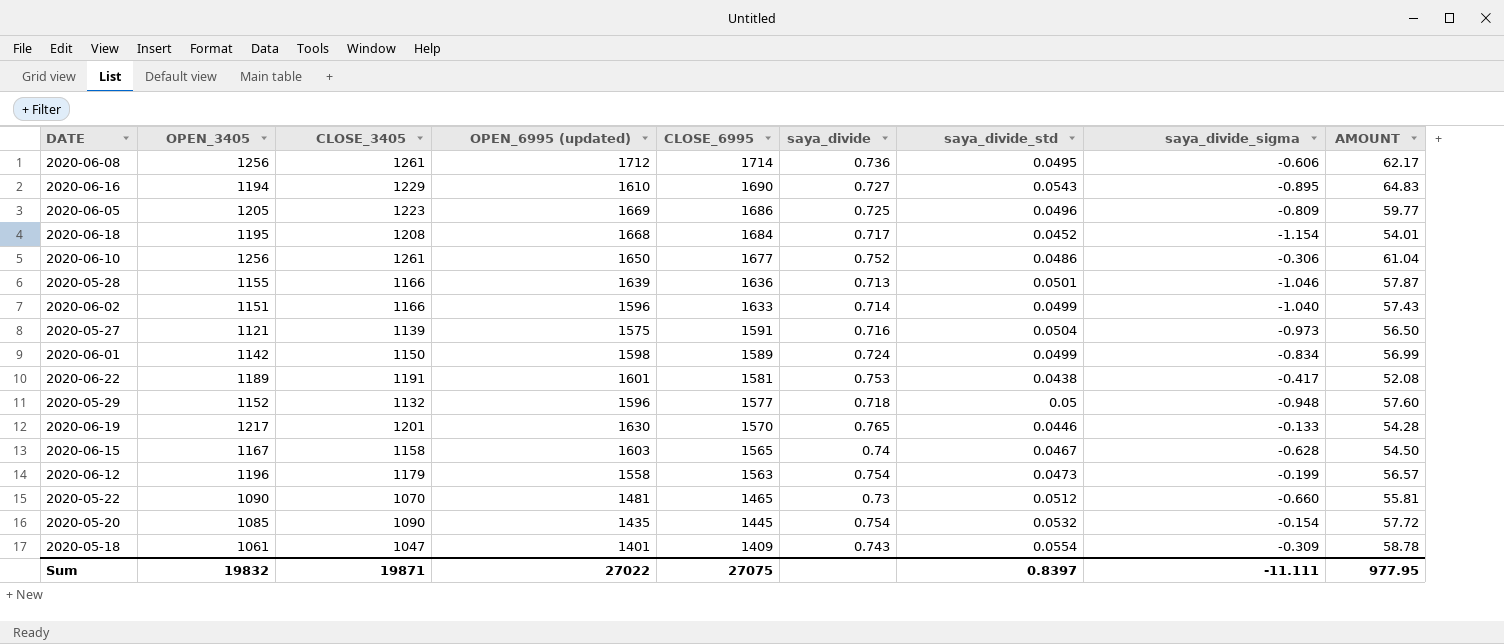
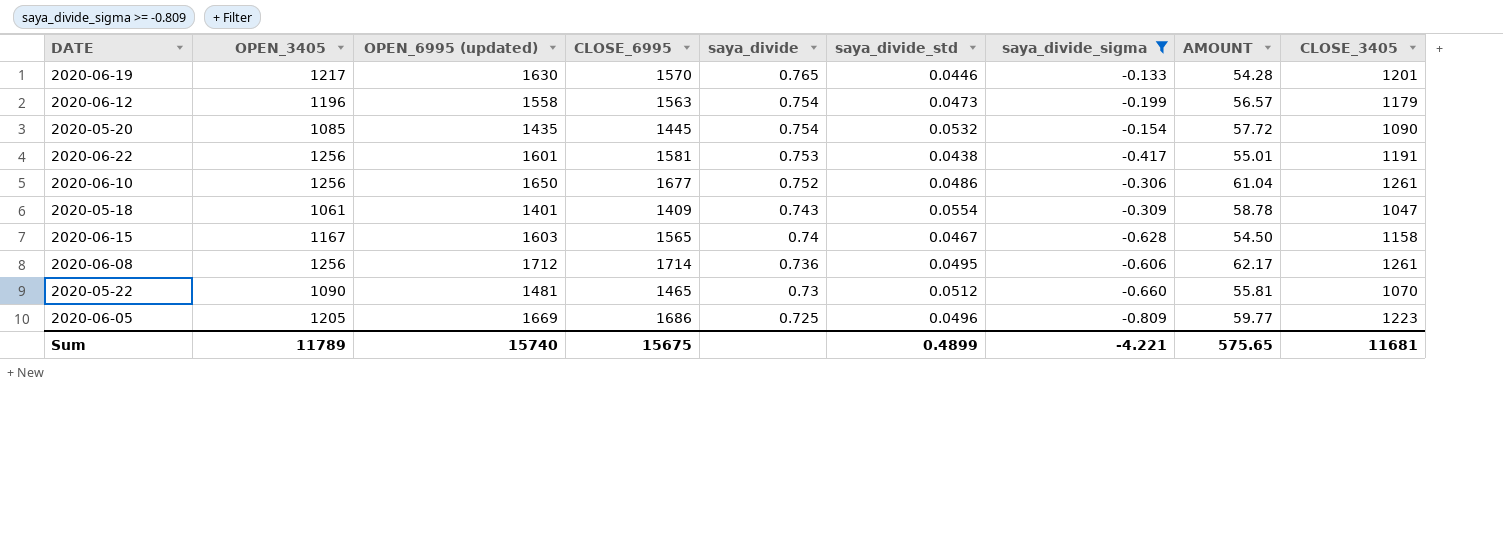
filter: none -> saya_divide_sigma >= -0.809
row order: CLOSE_6995 descending -> saya_divide descending
column CLOSE_3405 | position: 3 -> 9
2020-06-22 | OPEN_3405: 1189 -> 1256
2020-06-22 | AMOUNT: 52.08 -> 55.01
Sum | OPEN_3405: 19832 -> 11789
Sum | OPEN_6995 (updated): 27022 -> 15740
Sum | CLOSE_6995: 27075 -> 15675
Sum | saya_divide_std: 0.8397 -> 0.4899
Sum | saya_divide_sigma: -11.111 -> -4.221
Sum | AMOUNT: 977.95 -> 575.65
Sum | CLOSE_3405: 19871 -> 11681

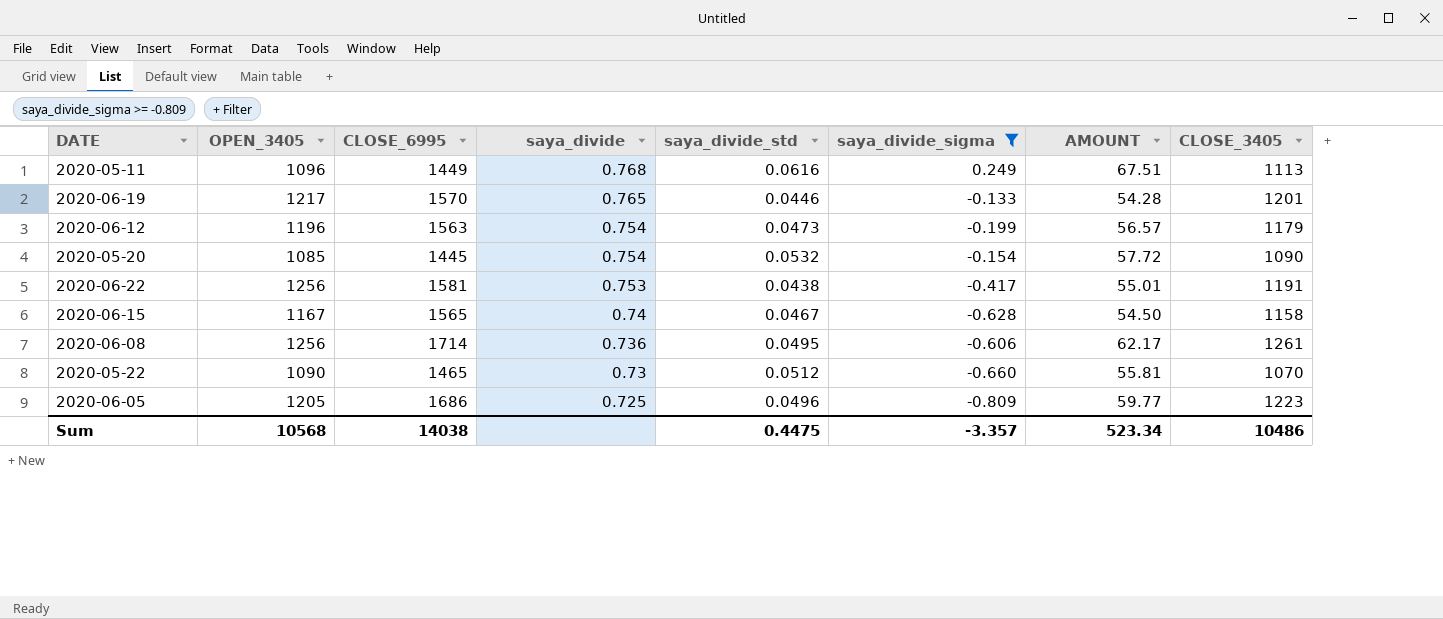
column OPEN_6995 (updated) | position: 3 -> none
row 2020-06-10: 1256 | 1650 | 1677 | 0.752 | 0.0486 | -0.306 | 61.04 | 1261 -> none
row 2020-05-18: 1061 | 1401 | 1409 | 0.743 | 0.0554 | -0.309 | 58.78 | 1047 -> none
row 2020-05-11: none -> 1096 | 1449 | 0.768 | 0.0616 | 0.249 | 67.51 | 1113
Sum | OPEN_3405: 11789 -> 10568
Sum | CLOSE_6995: 15675 -> 14038
Sum | saya_divide_std: 0.4899 -> 0.4475
Sum | saya_divide_sigma: -4.221 -> -3.357
Sum | AMOUNT: 575.65 -> 523.34
Sum | CLOSE_3405: 11681 -> 10486

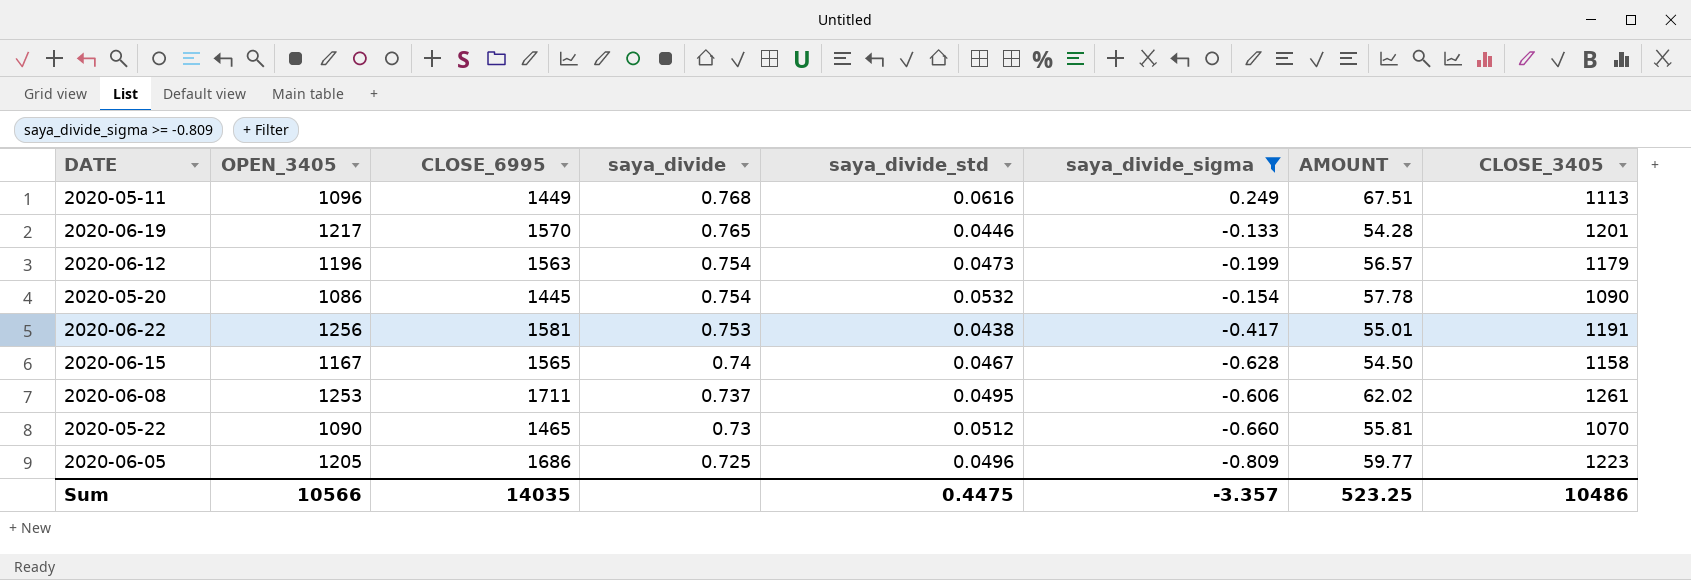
2020-05-20 | OPEN_3405: 1085 -> 1086
2020-05-20 | AMOUNT: 57.72 -> 57.78
2020-06-08 | OPEN_3405: 1256 -> 1253
2020-06-08 | CLOSE_6995: 1714 -> 1711
2020-06-08 | saya_divide: 0.736 -> 0.737
2020-06-08 | AMOUNT: 62.17 -> 62.02
Sum | OPEN_3405: 10568 -> 10566
Sum | CLOSE_6995: 14038 -> 14035
Sum | AMOUNT: 523.34 -> 523.25

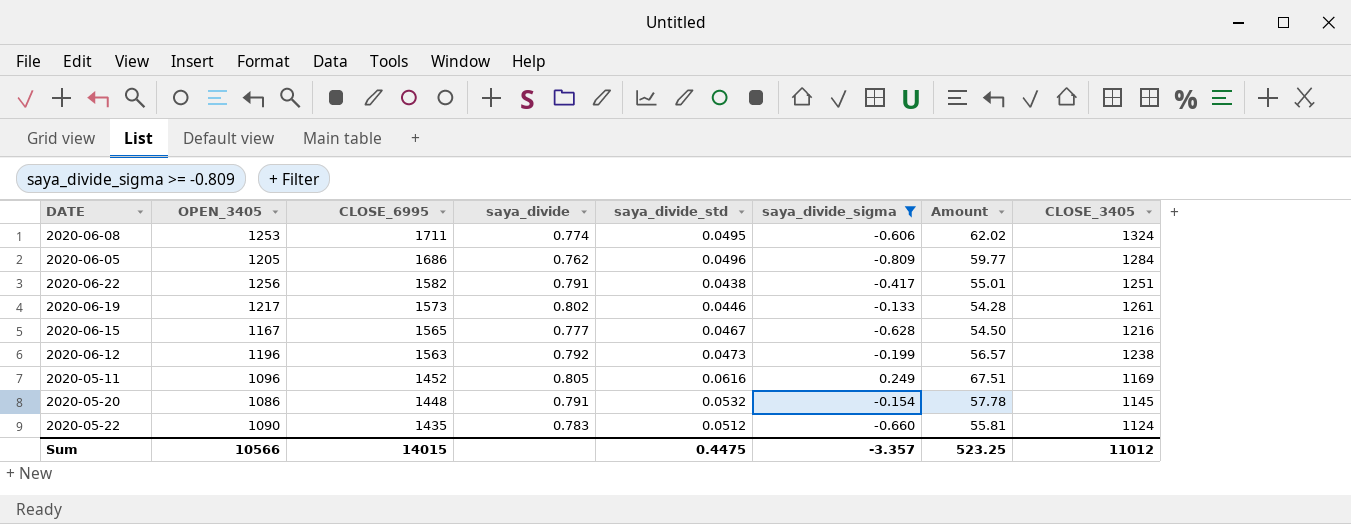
row order: saya_divide descending -> CLOSE_6995 descending
column name: AMOUNT -> Amount
2020-06-08 | saya_divide: 0.737 -> 0.774
2020-06-08 | CLOSE_3405: 1261 -> 1324
2020-06-05 | saya_divide: 0.725 -> 0.762
2020-06-05 | CLOSE_3405: 1223 -> 1284
2020-06-22 | CLOSE_6995: 1581 -> 1582
2020-06-22 | saya_divide: 0.753 -> 0.791
2020-06-22 | CLOSE_3405: 1191 -> 1251
2020-06-19 | CLOSE_6995: 1570 -> 1573
2020-06-19 | saya_divide: 0.765 -> 0.802
2020-06-19 | CLOSE_3405: 1201 -> 1261
2020-06-15 | saya_divide: 0.74 -> 0.777
2020-06-15 | CLOSE_3405: 1158 -> 1216
2020-06-12 | saya_divide: 0.754 -> 0.792
2020-06-12 | CLOSE_3405: 1179 -> 1238
2020-05-11 | CLOSE_6995: 1449 -> 1452
2020-05-11 | saya_divide: 0.768 -> 0.805
2020-05-11 | CLOSE_3405: 1113 -> 1169
2020-05-20 | CLOSE_6995: 1445 -> 1448
2020-05-20 | saya_divide: 0.754 -> 0.791
2020-05-20 | CLOSE_3405: 1090 -> 1145
2020-05-22 | CLOSE_6995: 1465 -> 1435
2020-05-22 | saya_divide: 0.73 -> 0.783
2020-05-22 | CLOSE_3405: 1070 -> 1124
Sum | CLOSE_6995: 14035 -> 14015
Sum | CLOSE_3405: 10486 -> 11012

